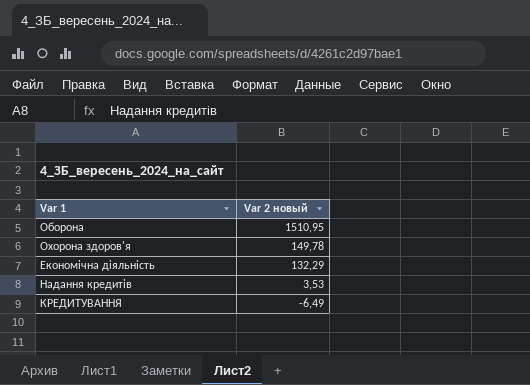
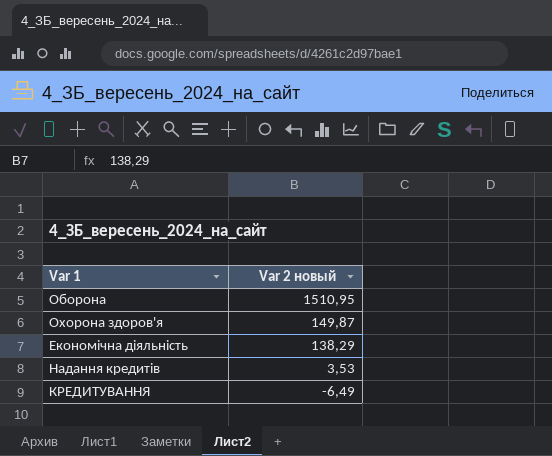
Охорона здоров'я | Var 2 новый: 149,78 -> 149,87
Економічна діяльність | Var 2 новый: 132,29 -> 138,29

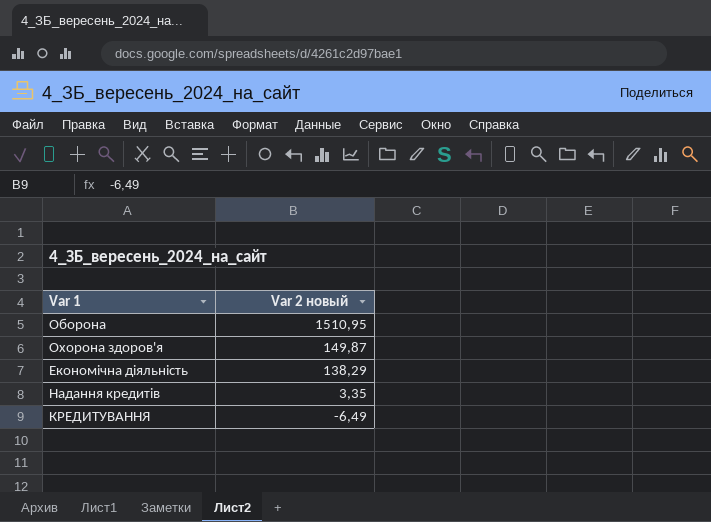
Надання кредитів | Var 2 новый: 3,53 -> 3,35

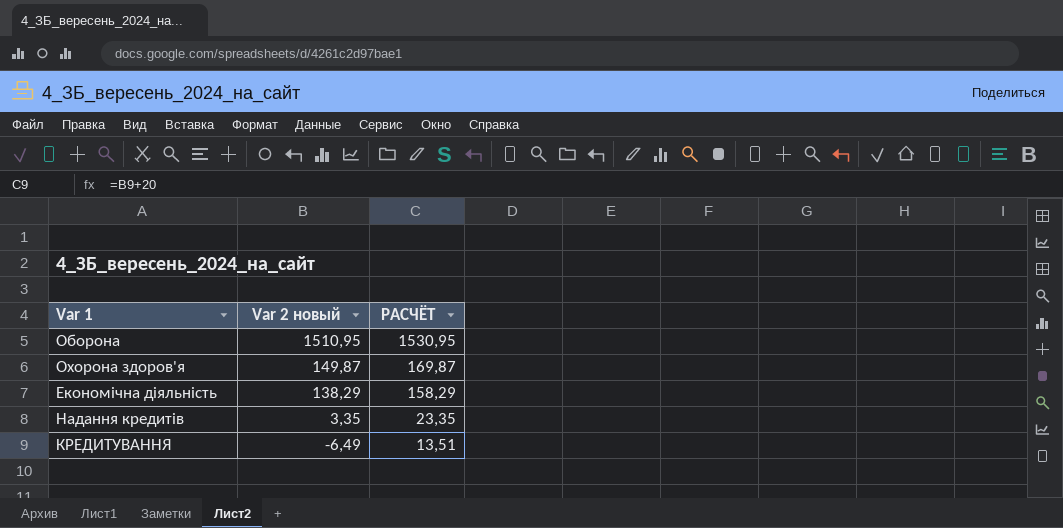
column РАСЧЁТ | formula: none -> [Var 2 новый] + 20

